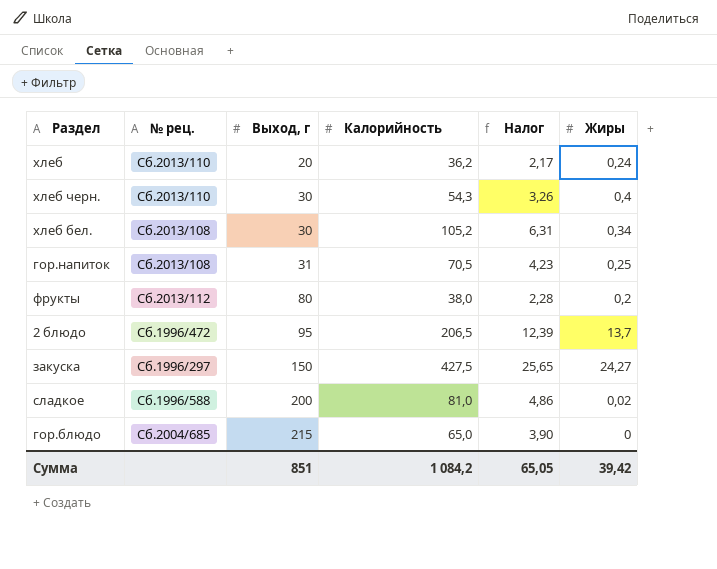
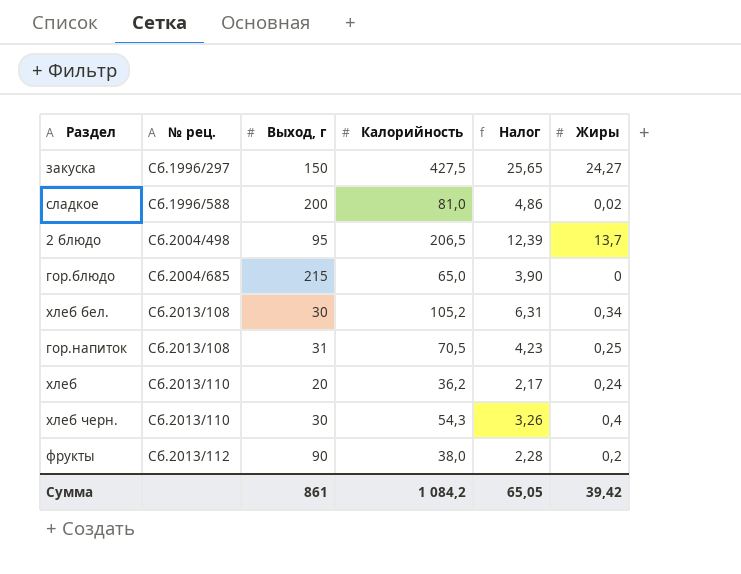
row order: Выход, г ascending -> № рец. ascending
2 блюдо | № рец.: Сб.1996/472 -> Сб.2004/498
фрукты | Выход, г: 80 -> 90
Сумма | Выход, г: 851 -> 861

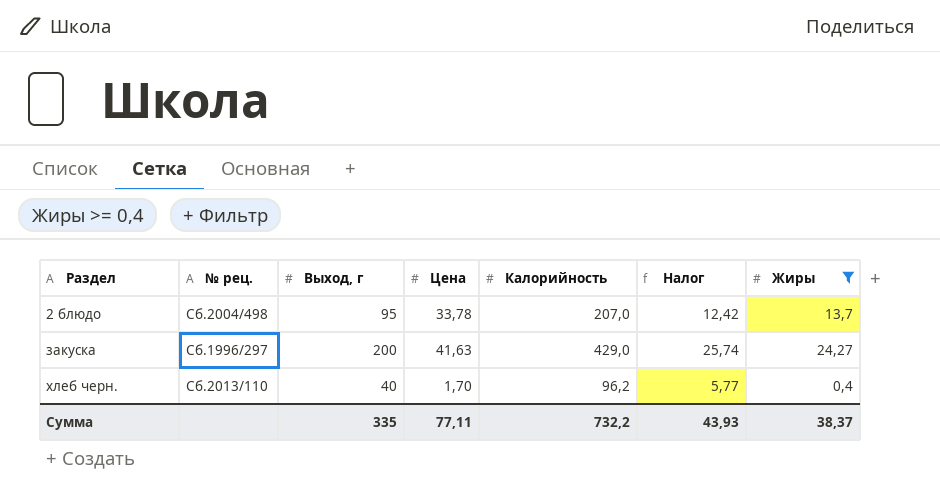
filter: none -> Жиры >= 0,4
row order: № рец. ascending -> Раздел ascending
column Цена | position: none -> 4
2 блюдо | Калорийность: 206,5 -> 207,0
2 блюдо | Налог: 12,39 -> 12,42
закуска | Выход, г: 150 -> 200
закуска | Калорийность: 427,5 -> 429,0
закуска | Налог: 25,65 -> 25,74
хлеб черн. | Выход, г: 30 -> 40
хлеб черн. | Калорийность: 54,3 -> 96,2
хлеб черн. | Налог: 3,26 -> 5,77
Сумма | Выход, г: 861 -> 335
Сумма | Калорийность: 1 084,2 -> 732,2
Сумма | Налог: 65,05 -> 43,93
Сумма | Жиры: 39,42 -> 38,37

